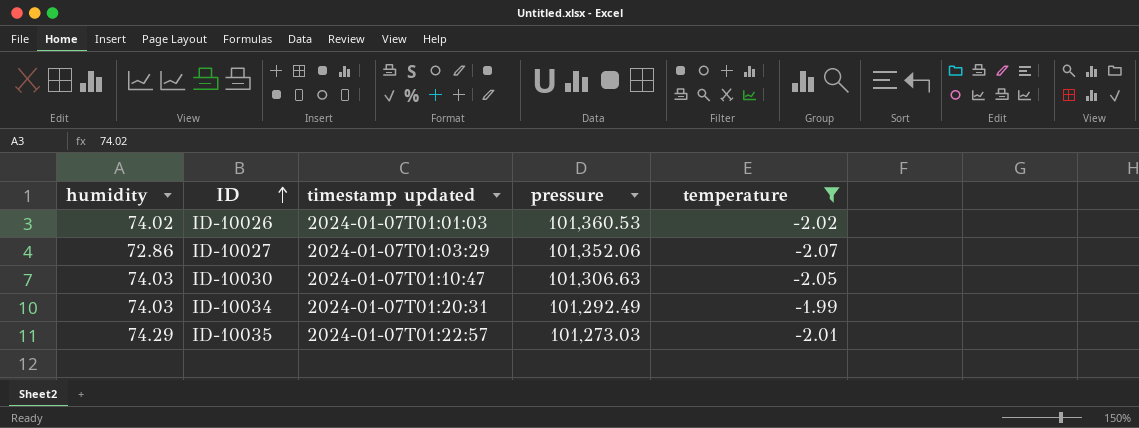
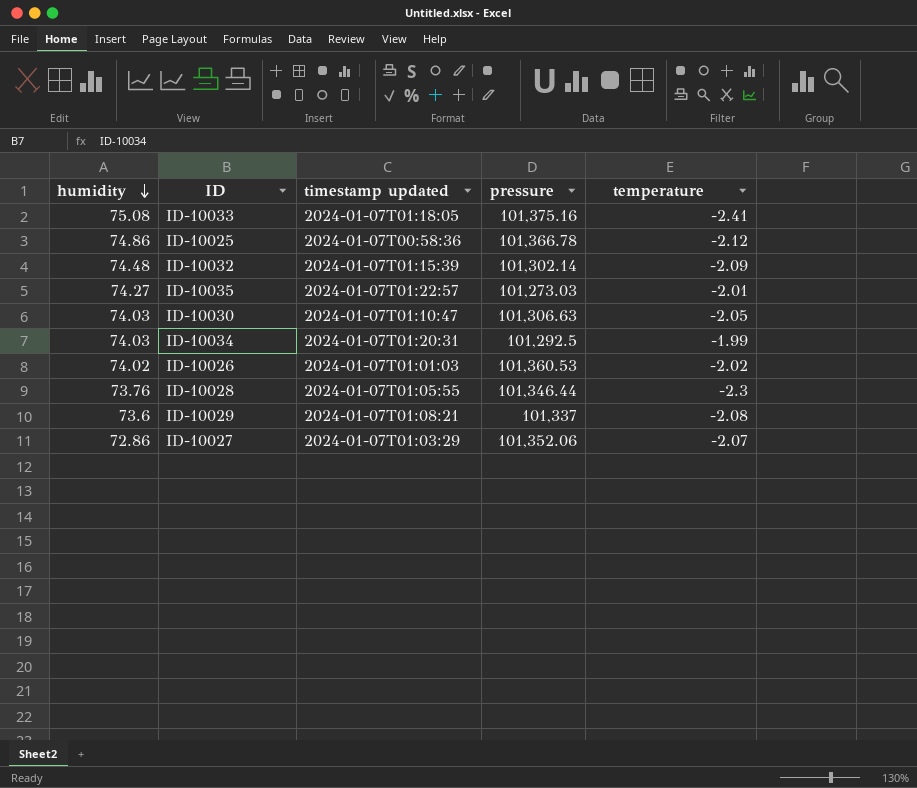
filter: temperature >= -2.07 -> none
row order: ID ascending -> humidity descending
ID-10035 | humidity: 74.29 -> 74.27
ID-10034 | pressure: 101,292.49 -> 101,292.5

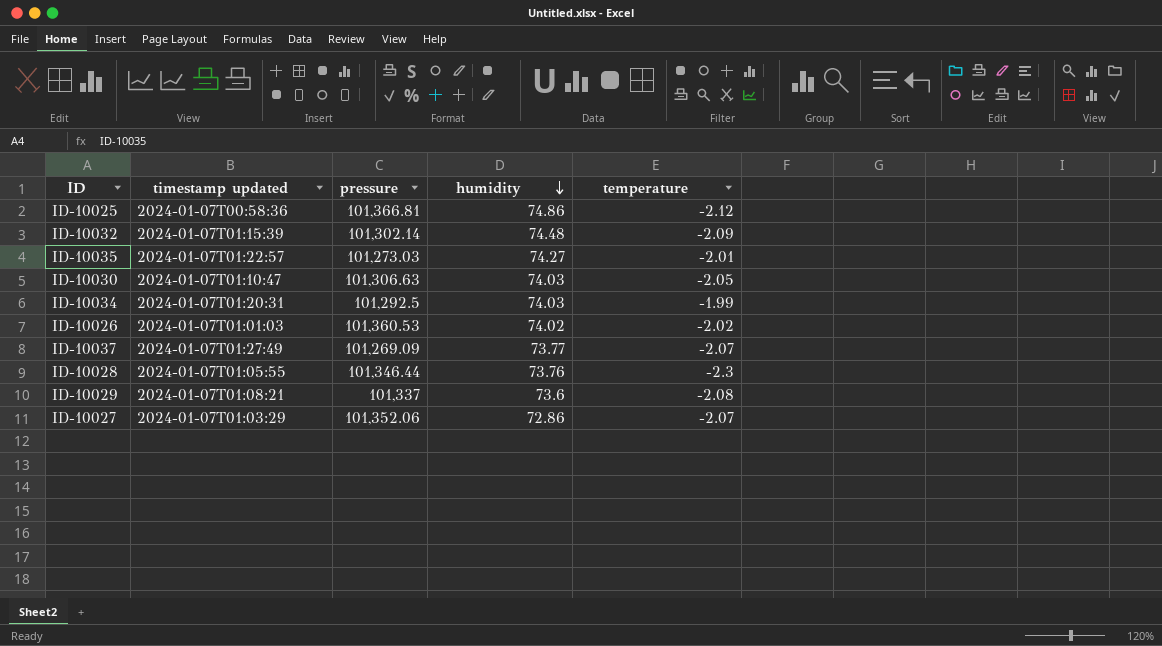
column humidity | position: 1 -> 4
row ID-10033: 75.08 | 2024-01-07T01:18:05 | 101,375.16 | -2.41 -> none
ID-10025 | pressure: 101,366.78 -> 101,366.81
row ID-10037: none -> 2024-01-07T01:27:49 | 101,269.09 | 73.77 | -2.07

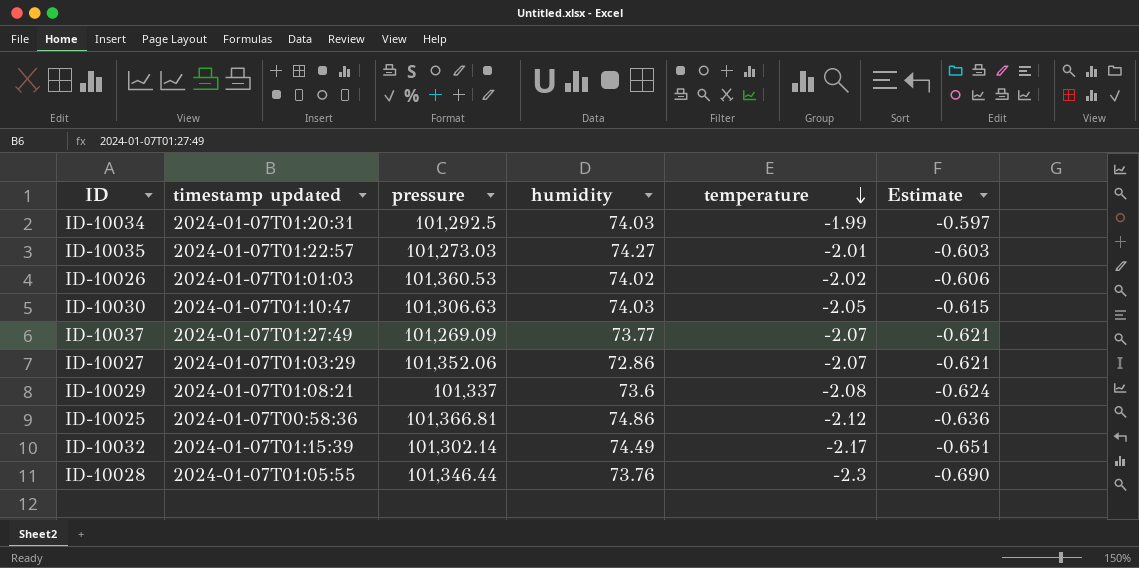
row order: humidity descending -> temperature descending
column Estimate | formula: none -> [temperature] * 0.3
ID-10032 | humidity: 74.48 -> 74.49
ID-10032 | temperature: -2.09 -> -2.17

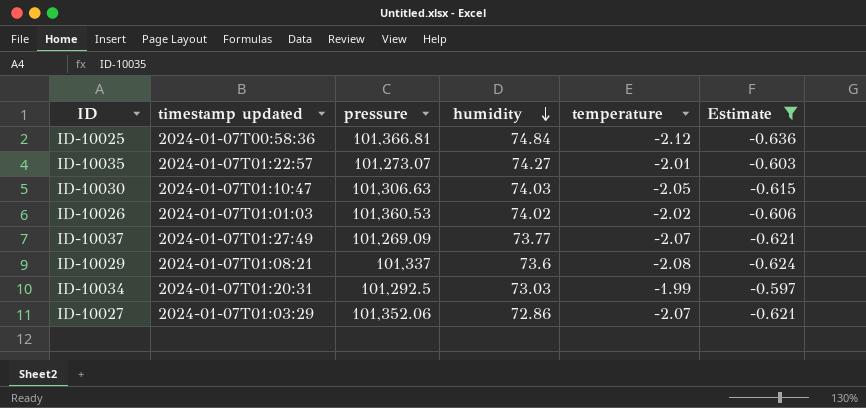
filter: none -> Estimate >= -0.636
row order: temperature descending -> humidity descending
ID-10025 | humidity: 74.86 -> 74.84
ID-10035 | pressure: 101,273.03 -> 101,273.07
ID-10034 | humidity: 74.03 -> 73.03

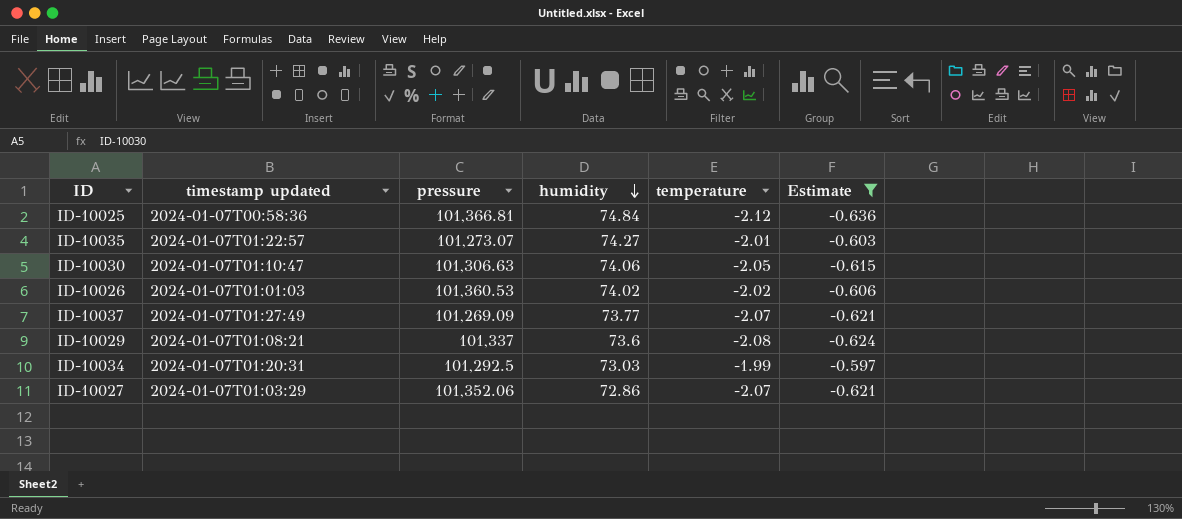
ID-10030 | humidity: 74.03 -> 74.06

